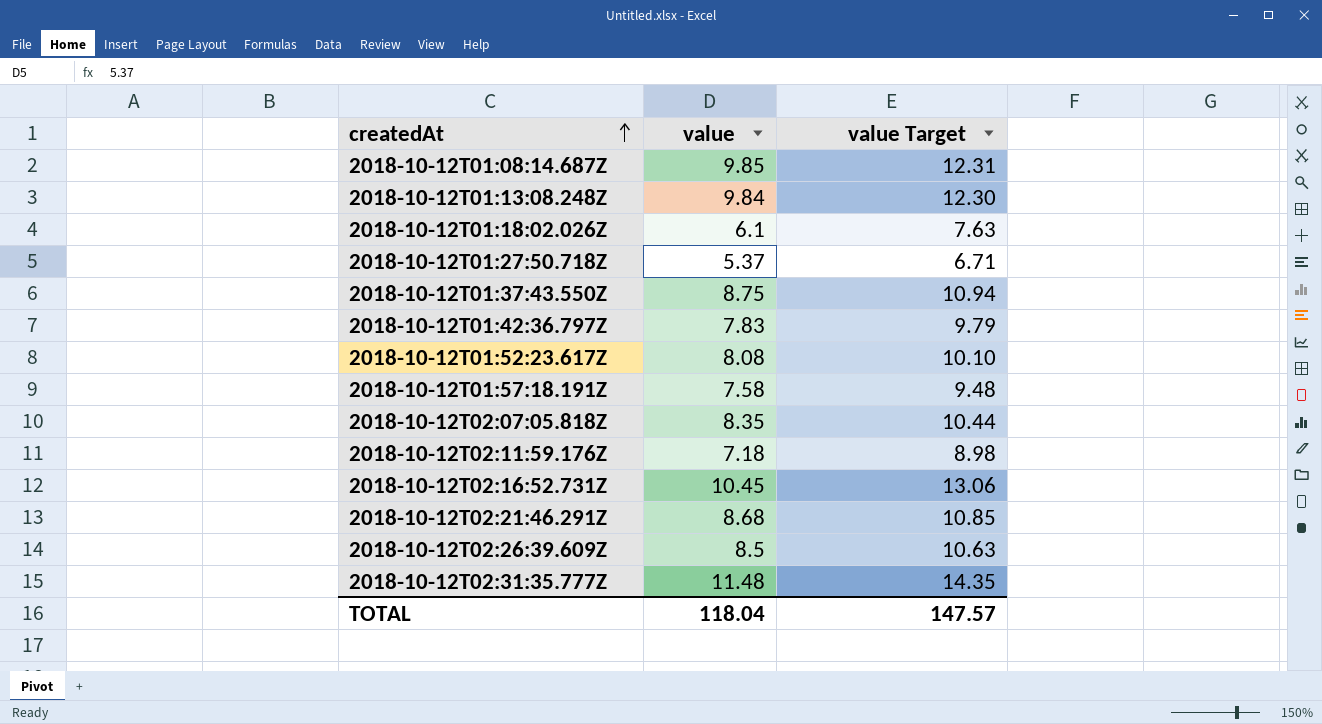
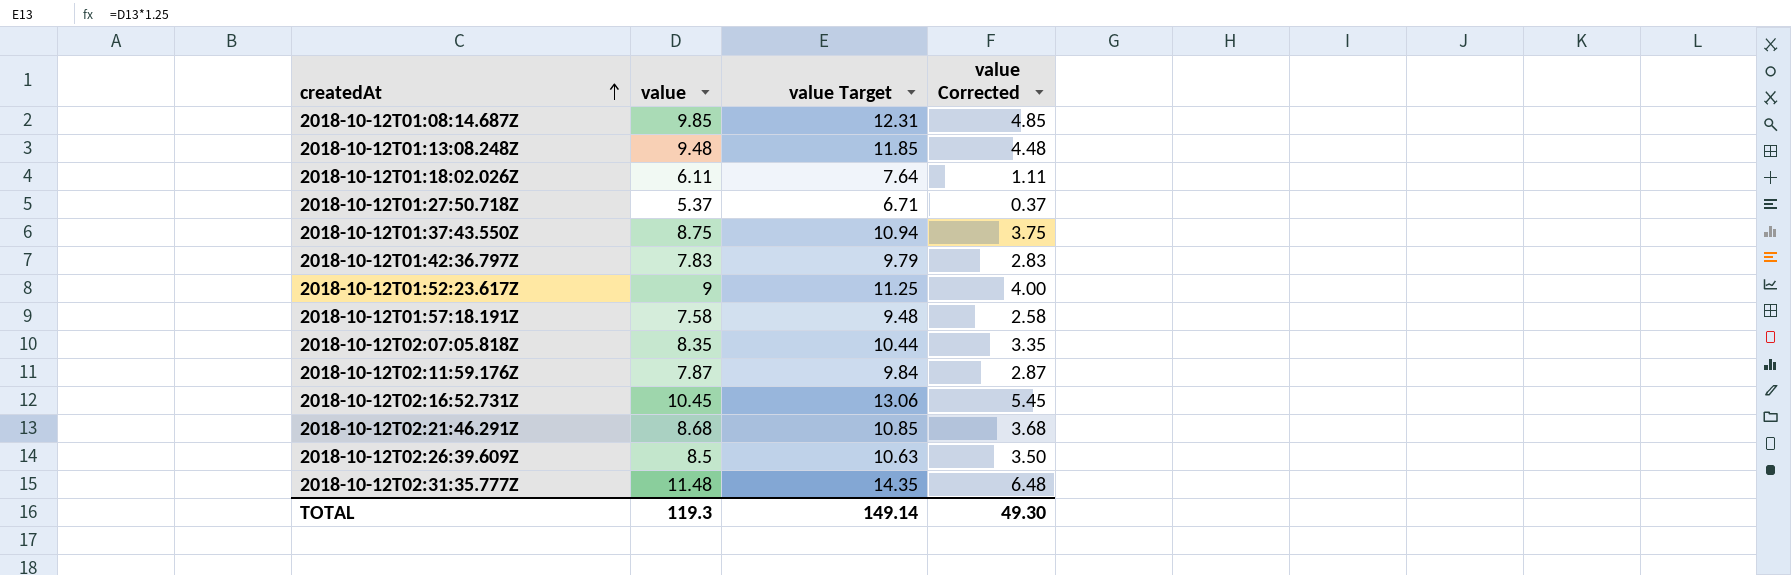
column value Corrected | formula: none -> [value] - 5
2018-10-12T01:13:08.248Z | value: 9.84 -> 9.48
2018-10-12T01:13:08.248Z | value Target: 12.30 -> 11.85
2018-10-12T01:18:02.026Z | value: 6.1 -> 6.11
2018-10-12T01:18:02.026Z | value Target: 7.63 -> 7.64
2018-10-12T01:52:23.617Z | value: 8.08 -> 9
2018-10-12T01:52:23.617Z | value Target: 10.10 -> 11.25
2018-10-12T02:11:59.176Z | value: 7.18 -> 7.87
2018-10-12T02:11:59.176Z | value Target: 8.98 -> 9.84
TOTAL | value: 118.04 -> 119.3
TOTAL | value Target: 147.57 -> 149.14

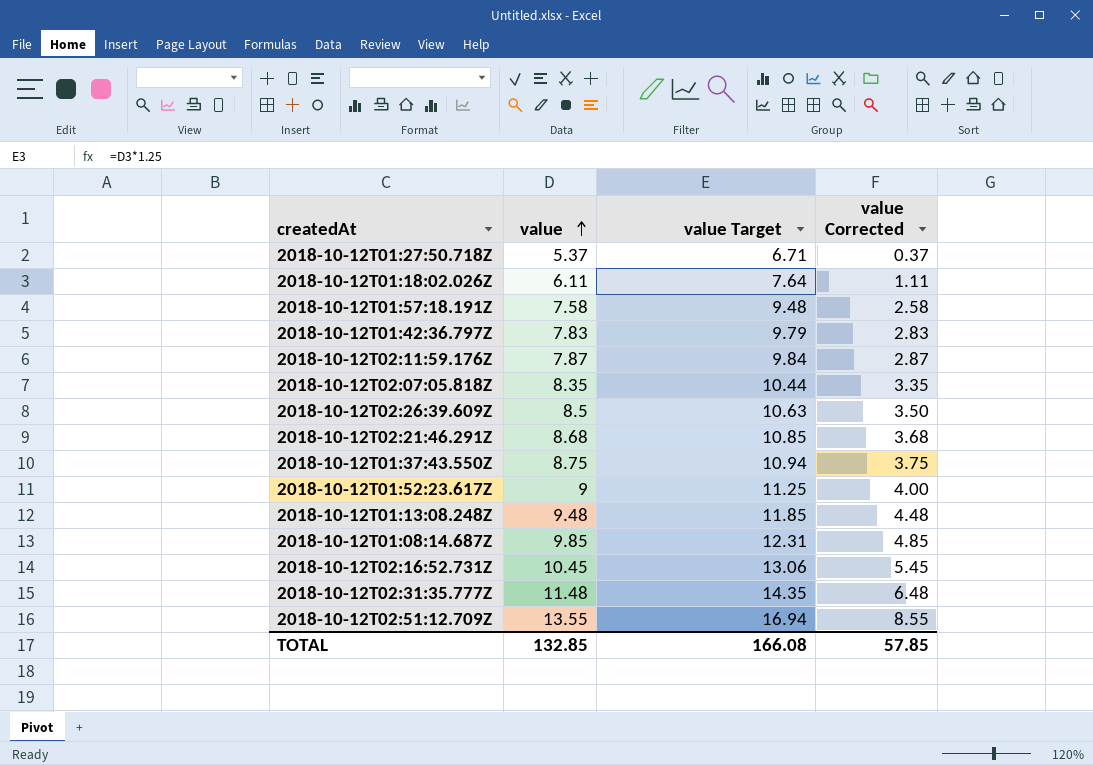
row order: createdAt ascending -> value ascending
row 2018-10-12T02:51:12.709Z: none -> 13.55 | 16.94 | 8.55
TOTAL | value: 119.3 -> 132.85
TOTAL | value Target: 149.14 -> 166.08
TOTAL | value Corrected: 49.30 -> 57.85

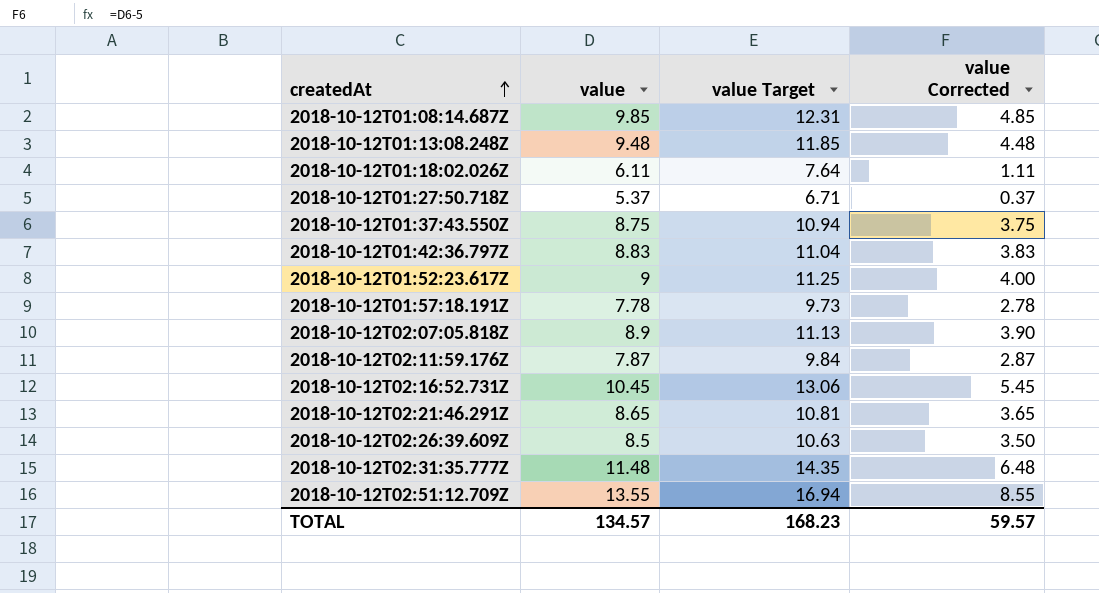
row order: value ascending -> createdAt ascending
2018-10-12T01:42:36.797Z | value: 7.83 -> 8.83
2018-10-12T01:42:36.797Z | value Target: 9.79 -> 11.04
2018-10-12T01:42:36.797Z | value Corrected: 2.83 -> 3.83
2018-10-12T01:57:18.191Z | value: 7.58 -> 7.78
2018-10-12T01:57:18.191Z | value Target: 9.48 -> 9.73
2018-10-12T01:57:18.191Z | value Corrected: 2.58 -> 2.78
2018-10-12T02:07:05.818Z | value: 8.35 -> 8.9
2018-10-12T02:07:05.818Z | value Target: 10.44 -> 11.13
2018-10-12T02:07:05.818Z | value Corrected: 3.35 -> 3.90
2018-10-12T02:21:46.291Z | value: 8.68 -> 8.65
2018-10-12T02:21:46.291Z | value Target: 10.85 -> 10.81
2018-10-12T02:21:46.291Z | value Corrected: 3.68 -> 3.65
TOTAL | value: 132.85 -> 134.57
TOTAL | value Target: 166.08 -> 168.23
TOTAL | value Corrected: 57.85 -> 59.57

